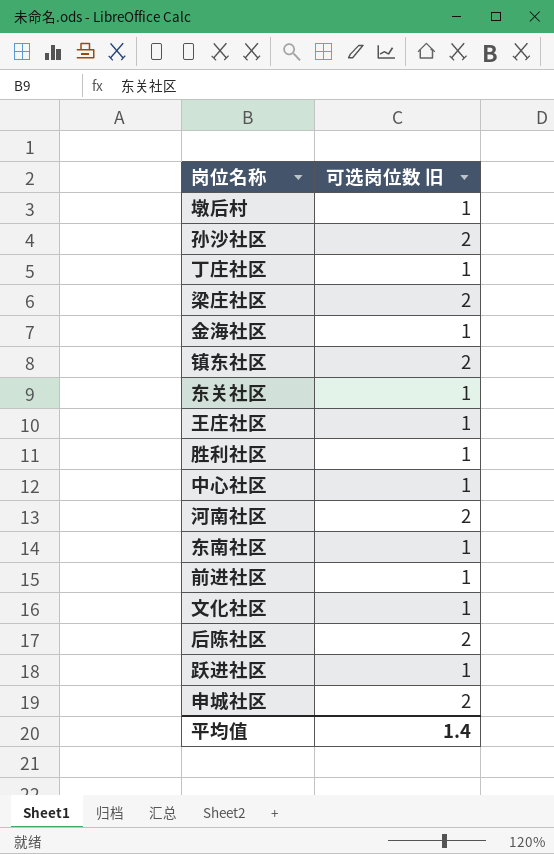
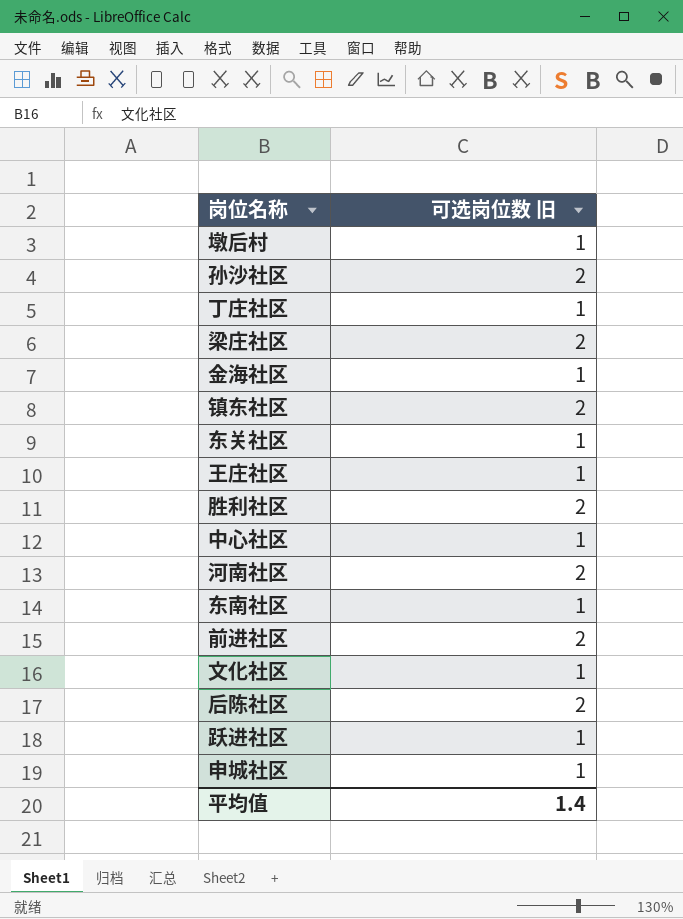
胜利社区 | 可选岗位数 旧: 1 -> 2
前进社区 | 可选岗位数 旧: 1 -> 2
申城社区 | 可选岗位数 旧: 2 -> 1

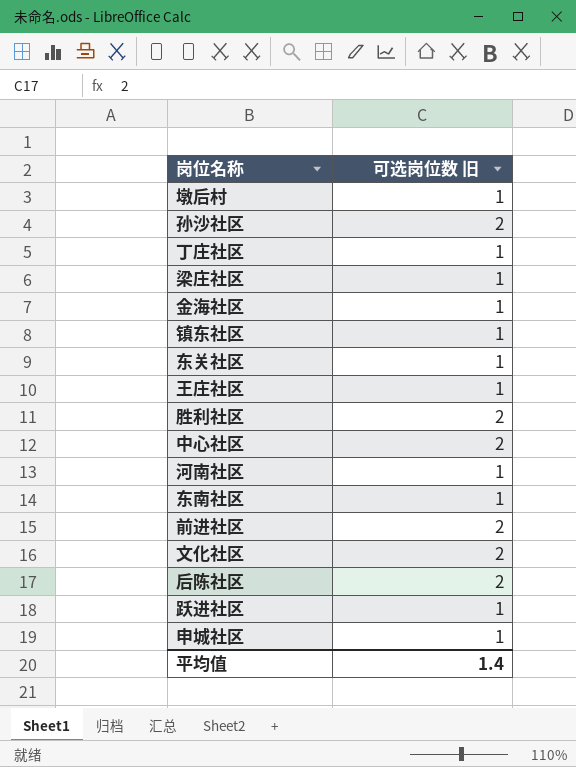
梁庄社区 | 可选岗位数 旧: 2 -> 1
镇东社区 | 可选岗位数 旧: 2 -> 1
中心社区 | 可选岗位数 旧: 1 -> 2
河南社区 | 可选岗位数 旧: 2 -> 1
文化社区 | 可选岗位数 旧: 1 -> 2

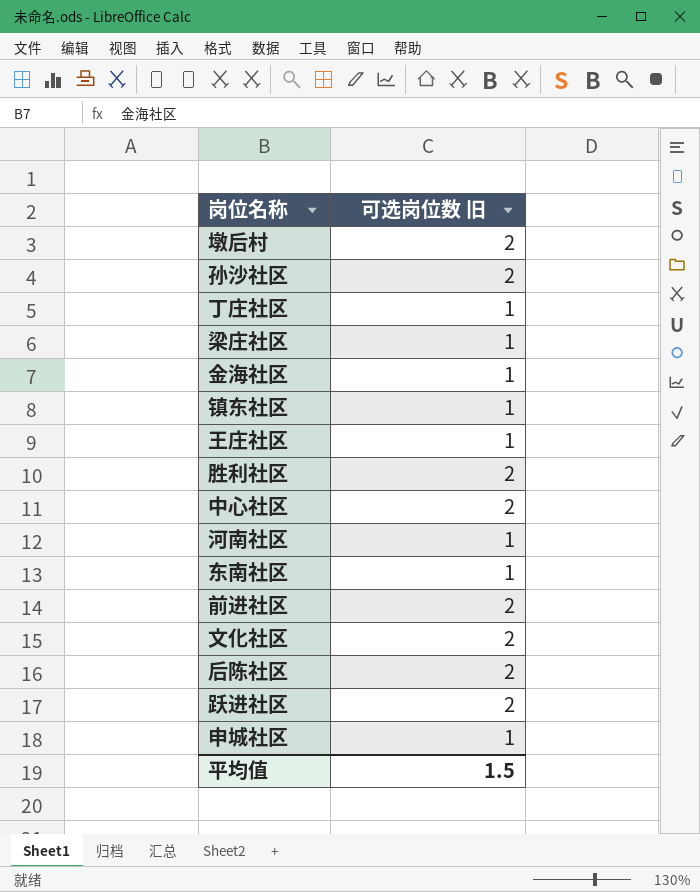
row 东关社区: 1 -> none
墩后村 | 可选岗位数 旧: 1 -> 2
跃进社区 | 可选岗位数 旧: 1 -> 2
平均值 | 可选岗位数 旧: 1.4 -> 1.5

